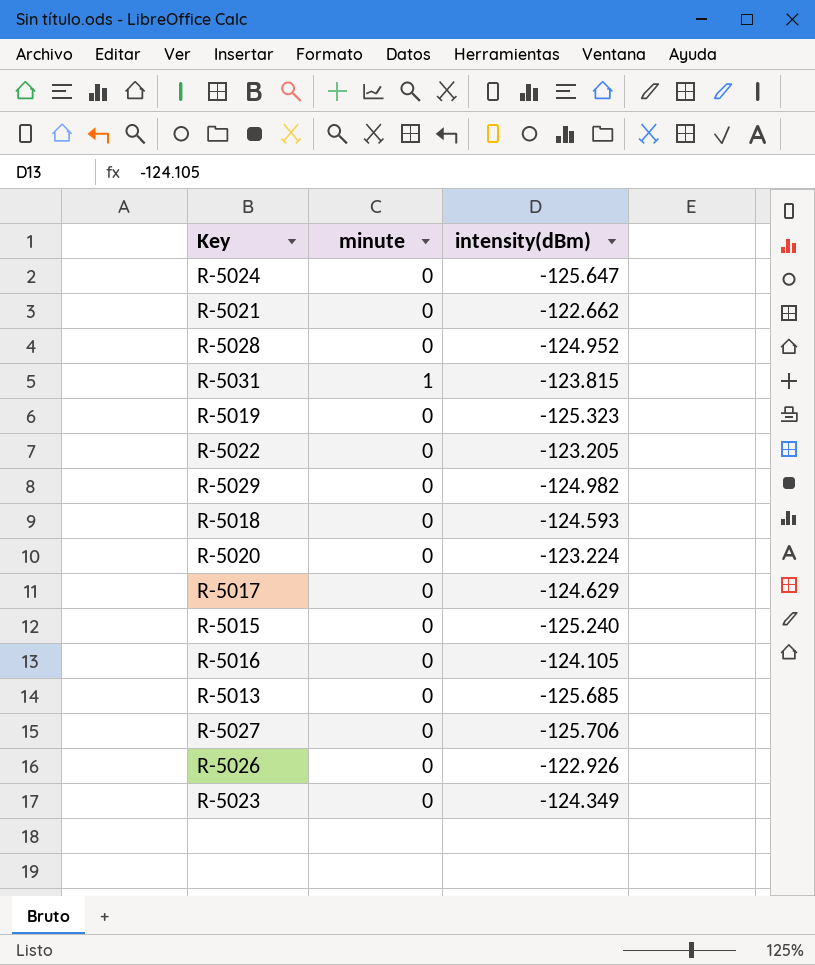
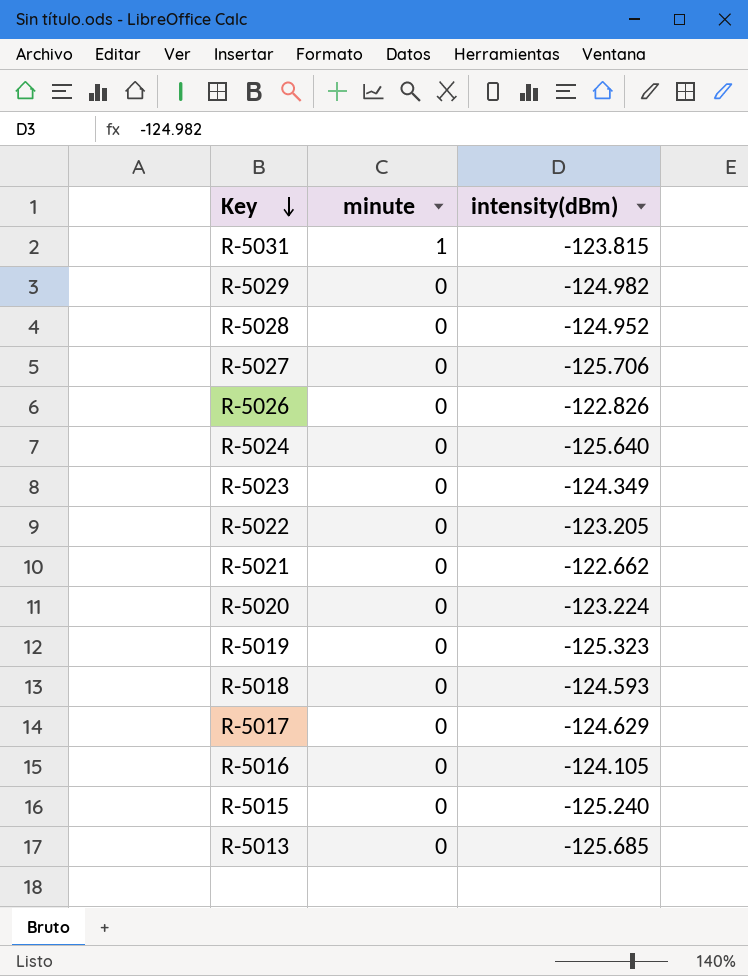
row order: none -> Key descending
R-5026 | intensity(dBm): -122.926 -> -122.826
R-5024 | intensity(dBm): -125.647 -> -125.640

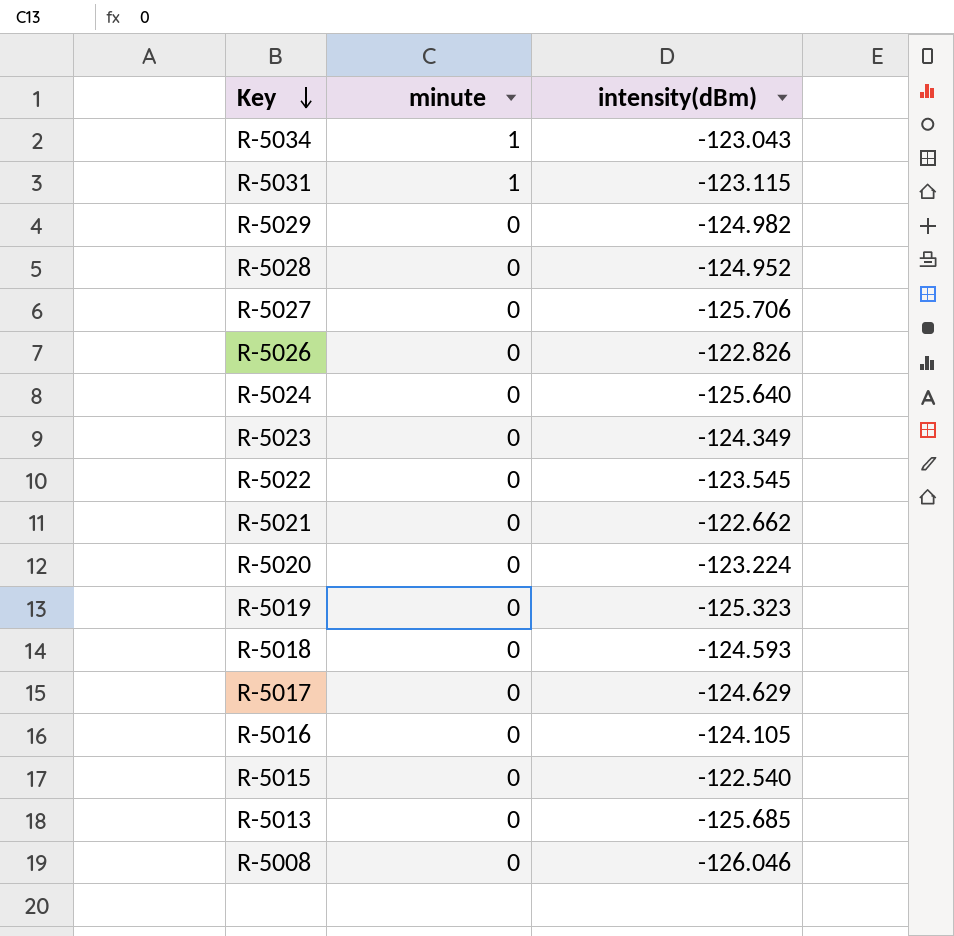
row R-5034: none -> 1 | -123.043
R-5031 | intensity(dBm): -123.815 -> -123.115
R-5022 | intensity(dBm): -123.205 -> -123.545
R-5015 | intensity(dBm): -125.240 -> -122.540
row R-5008: none -> 0 | -126.046

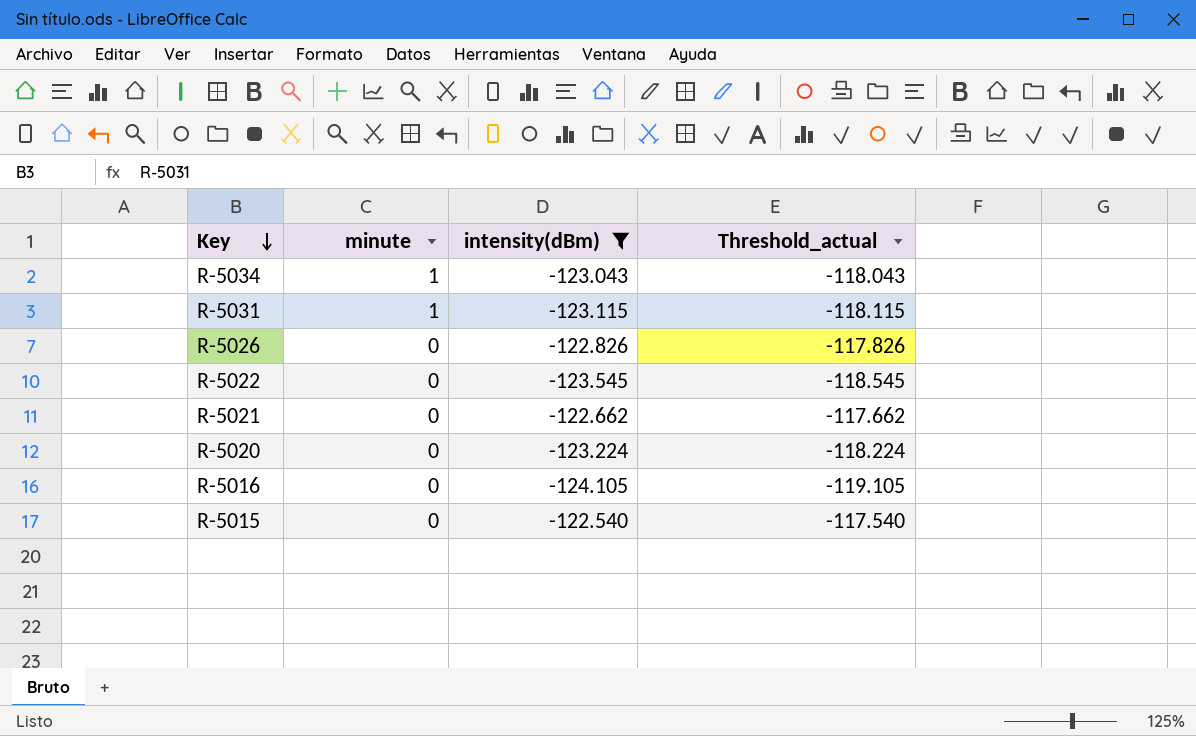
filter: none -> intensity(dBm) >= -124.105
column Threshold_actual | formula: none -> [intensity(dBm)] + 5

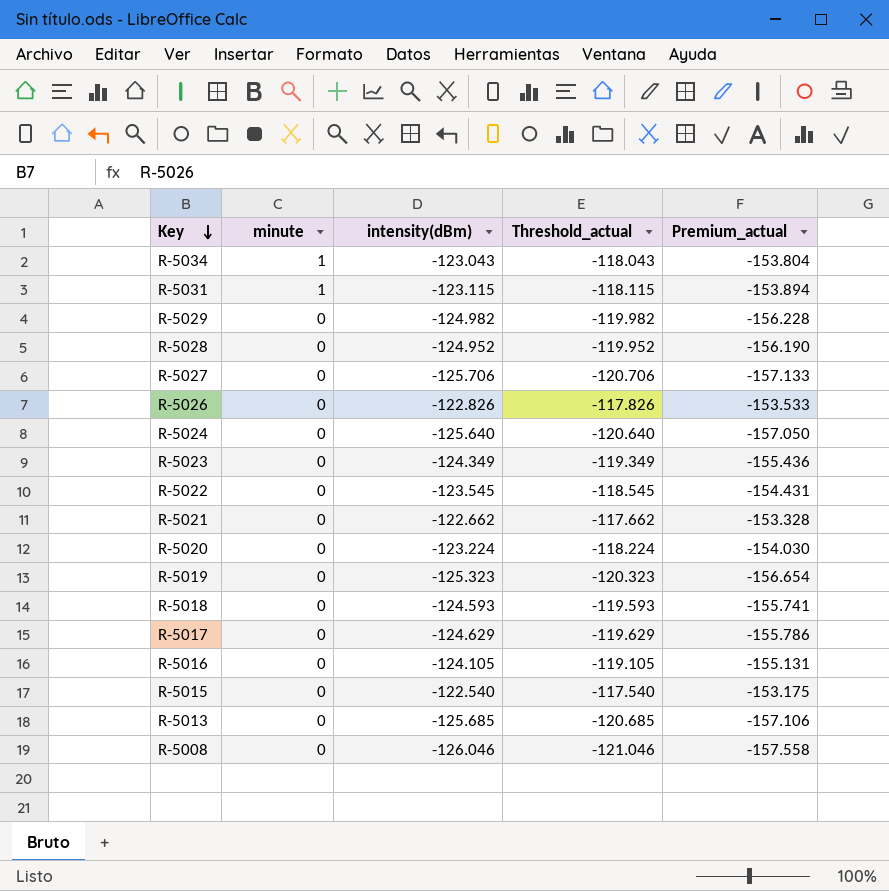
filter: intensity(dBm) >= -124.105 -> none
column Premium_actual | formula: none -> [intensity(dBm)] * 1.25

